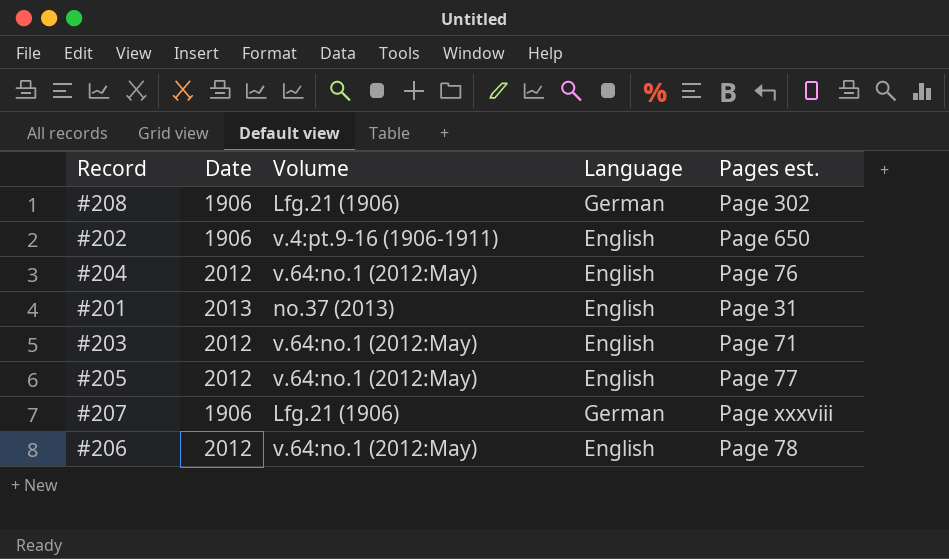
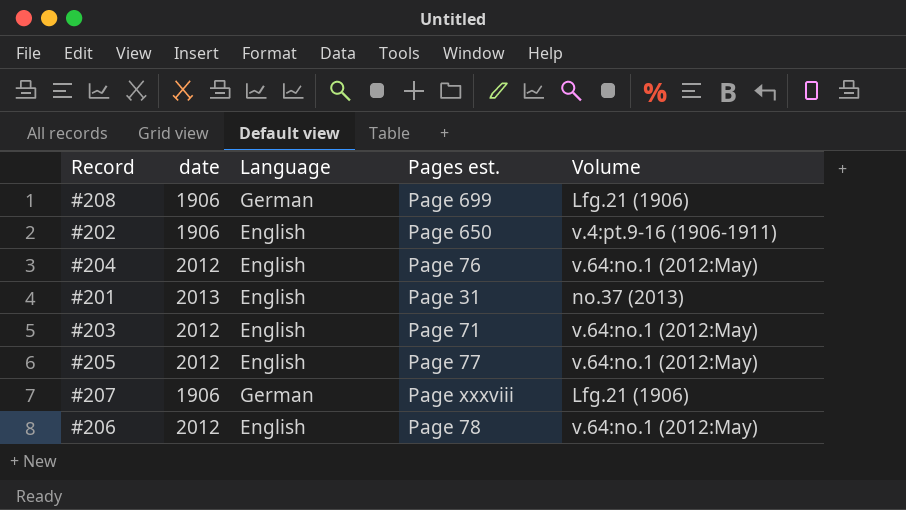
column name: Date -> date
column Volume | position: 3 -> 5
#208 | Pages est.: Page 302 -> Page 699

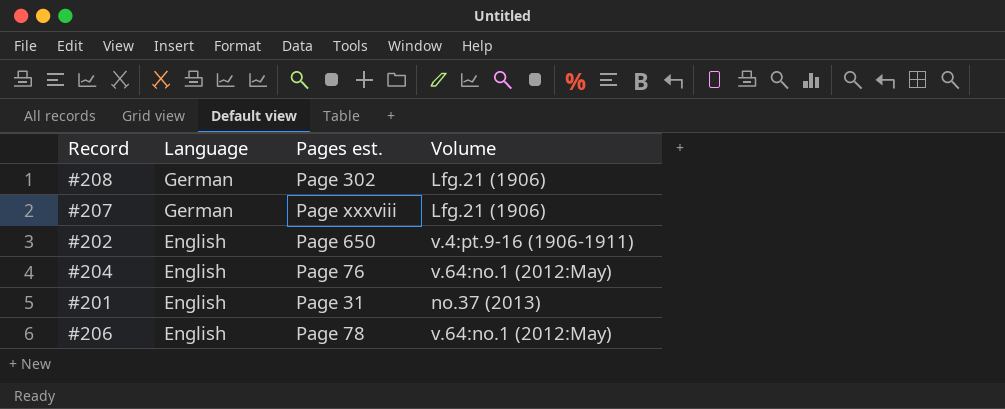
row order: none -> Language descending
column date | position: 2 -> none
row #203: 2012 | English | Page 71 | v.64:no.1 (2012:May) -> none
row #205: 2012 | English | Page 77 | v.64:no.1 (2012:May) -> none
#208 | Pages est.: Page 699 -> Page 302

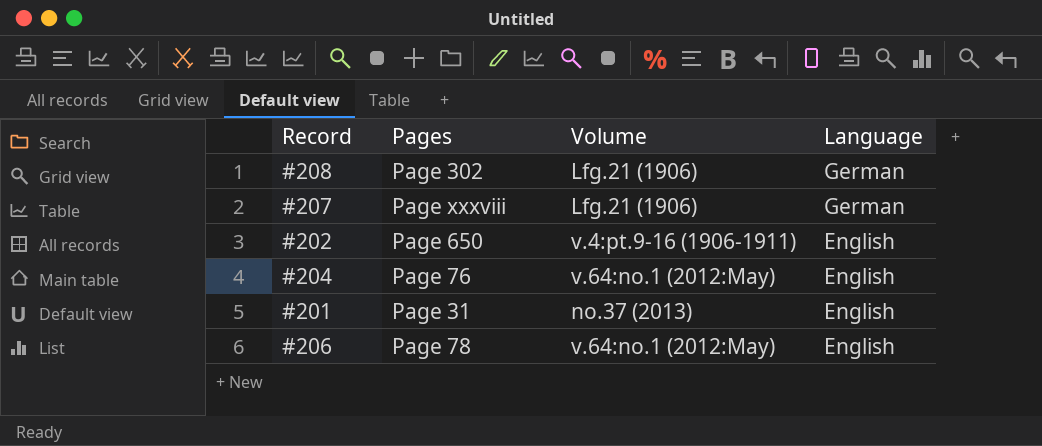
column name: Pages est. -> Pages
column Language | position: 2 -> 4

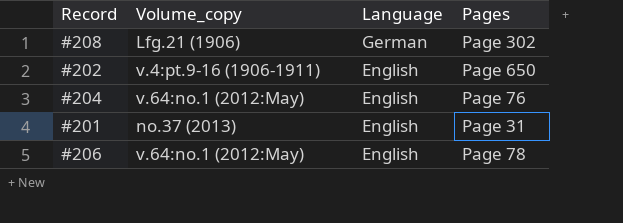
column name: Volume -> Volume_copy
column Pages | position: 2 -> 4
row #207: Page xxxviii | Lfg.21 (1906) | German -> none

